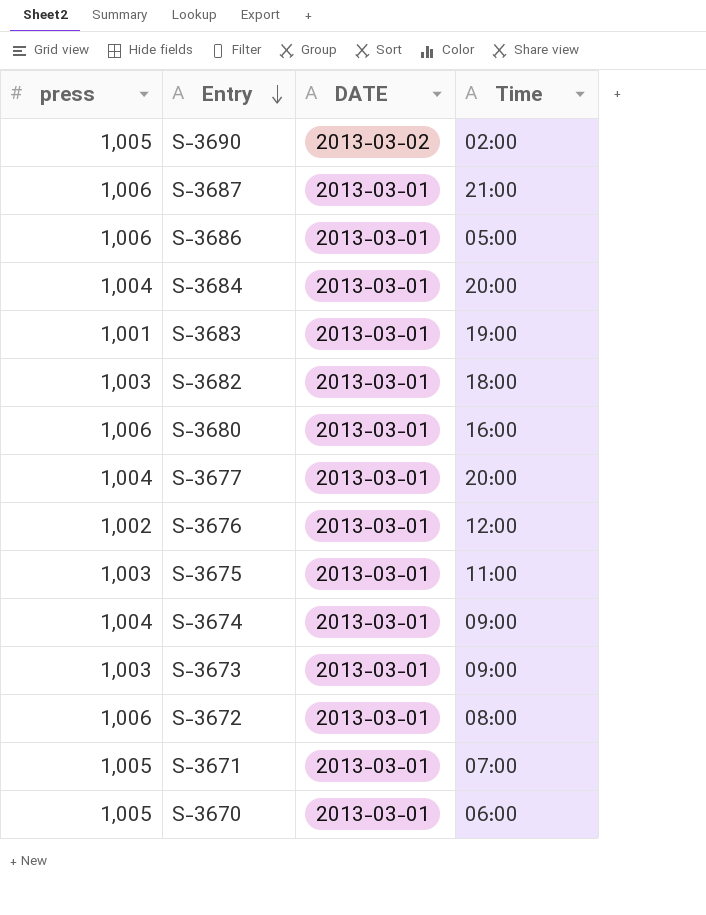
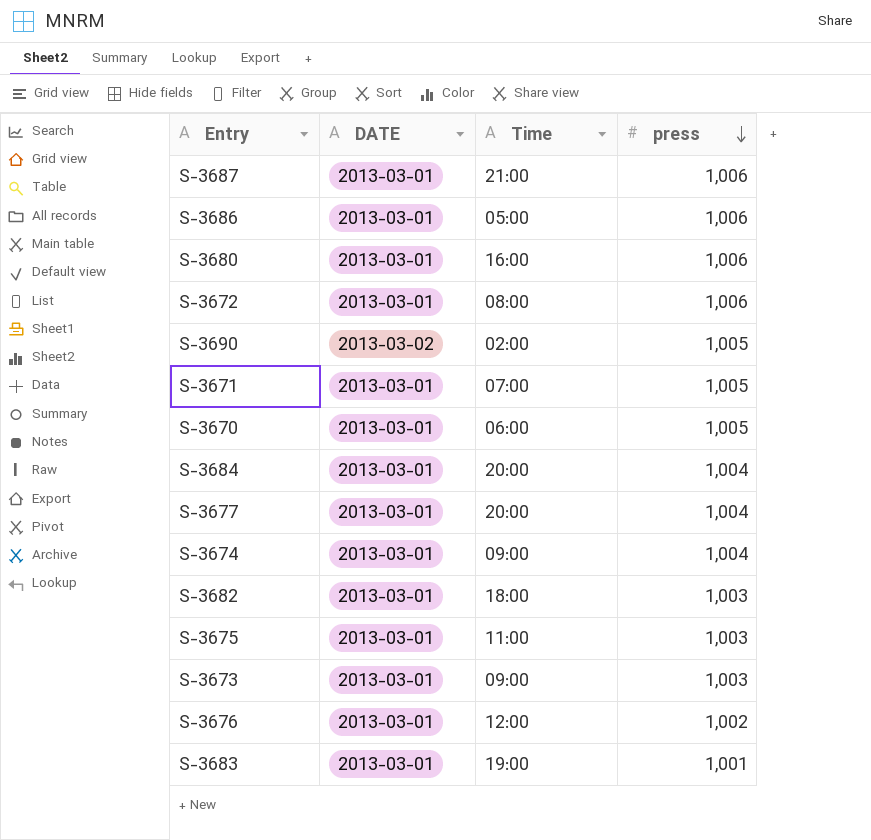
row order: Entry descending -> press descending
column press | position: 1 -> 4

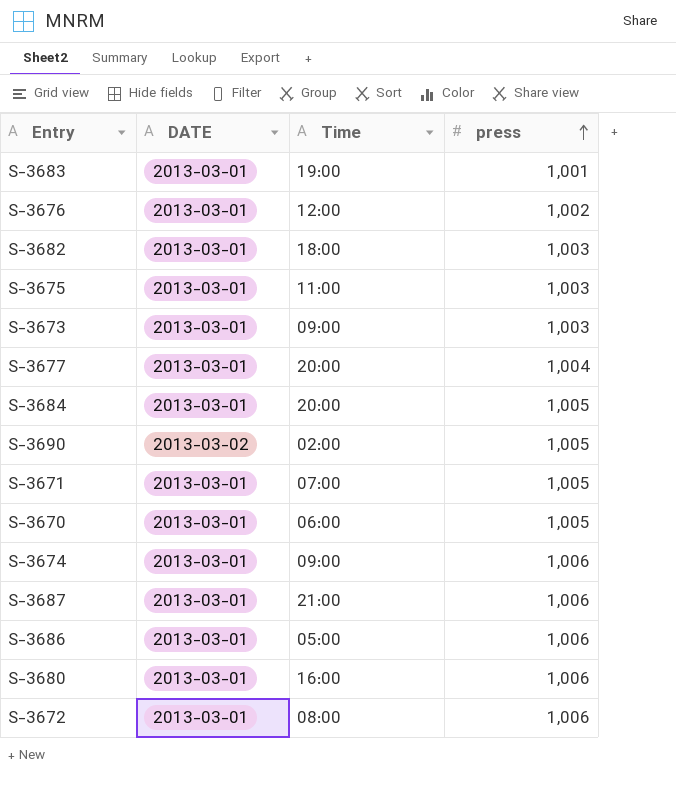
row order: press descending -> press ascending
S-3684 | press: 1,004 -> 1,005
S-3674 | press: 1,004 -> 1,006

